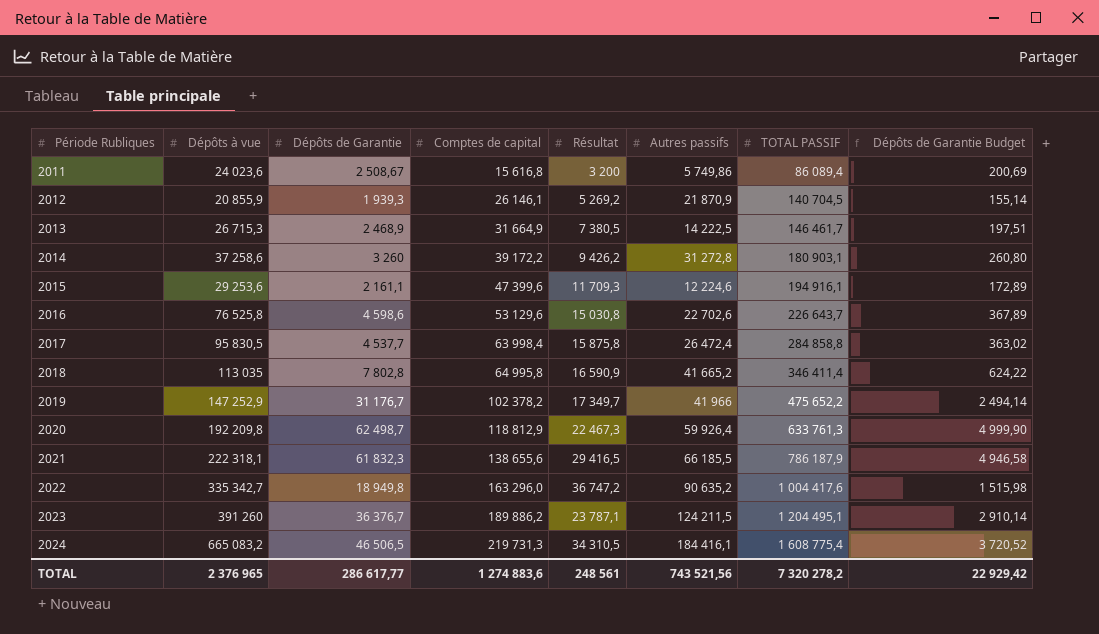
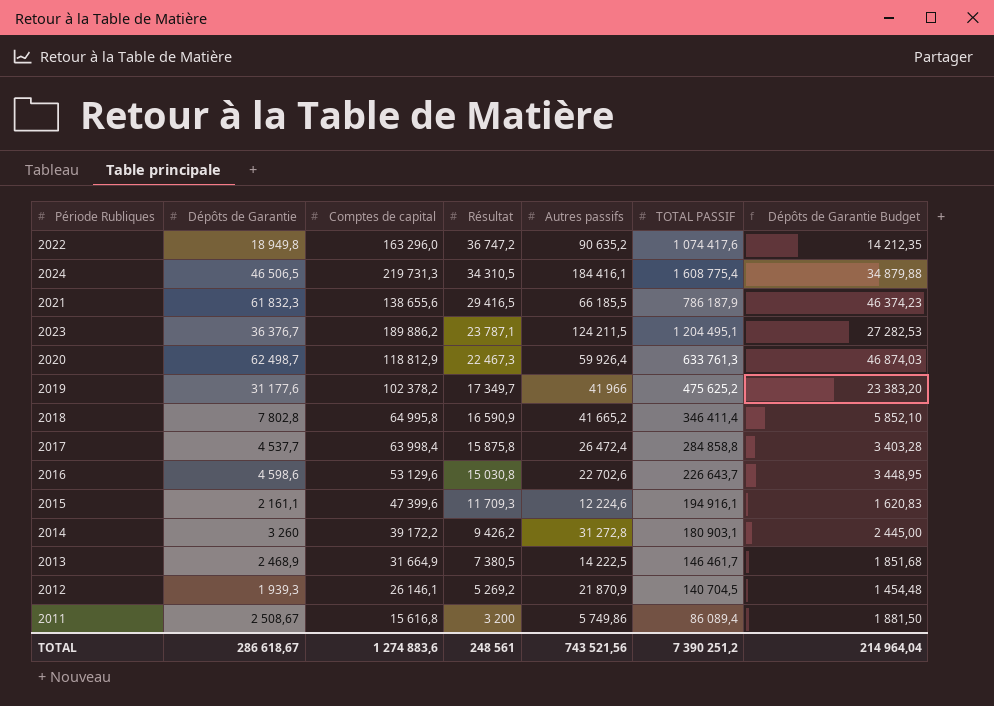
row order: Période Rubliques ascending -> Résultat descending
column Dépôts à vue | position: 2 -> none
column Dépôts de Garantie Budget | formula: [Dépôts de Garantie] * 0,08 -> [Dépôts de Garantie] * 0,75
2022 | TOTAL PASSIF: 1 004 417,6 -> 1 074 417,6
2019 | Dépôts de Garantie: 31 176,7 -> 31 177,6
2019 | TOTAL PASSIF: 475 652,2 -> 475 625,2
TOTAL | Dépôts de Garantie: 286 617,77 -> 286 618,67
TOTAL | TOTAL PASSIF: 7 320 278,2 -> 7 390 251,2
TOTAL | Dépôts de Garantie Budget: 22 929,42 -> 214 964,04

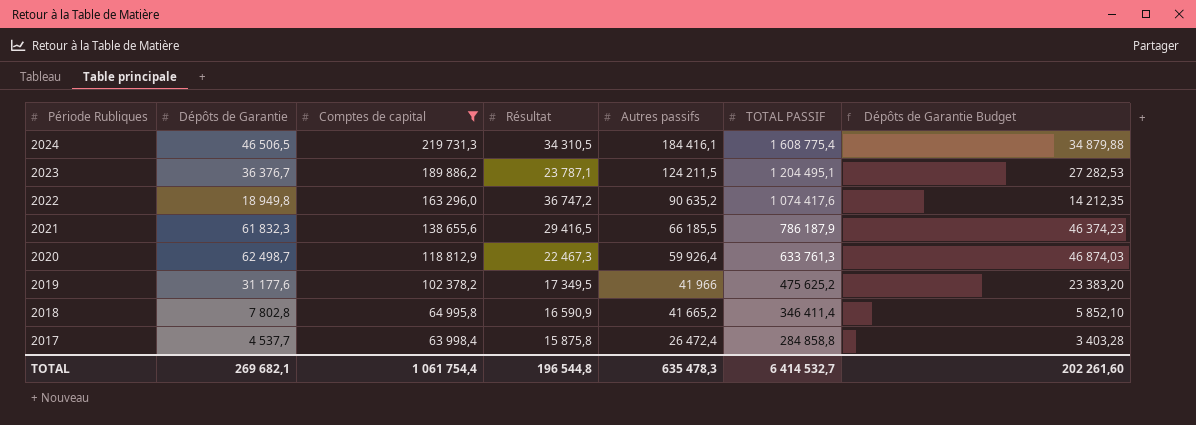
filter: none -> Comptes de capital >= 63 998,4
row order: Résultat descending -> Période Rubliques descending
2019 | Résultat: 17 349,7 -> 17 349,5
TOTAL | Dépôts de Garantie: 286 618,67 -> 269 682,1
TOTAL | Comptes de capital: 1 274 883,6 -> 1 061 754,4
TOTAL | Résultat: 248 561 -> 196 544,8
TOTAL | Autres passifs: 743 521,56 -> 635 478,3
TOTAL | TOTAL PASSIF: 7 390 251,2 -> 6 414 532,7
TOTAL | Dépôts de Garantie Budget: 214 964,04 -> 202 261,60

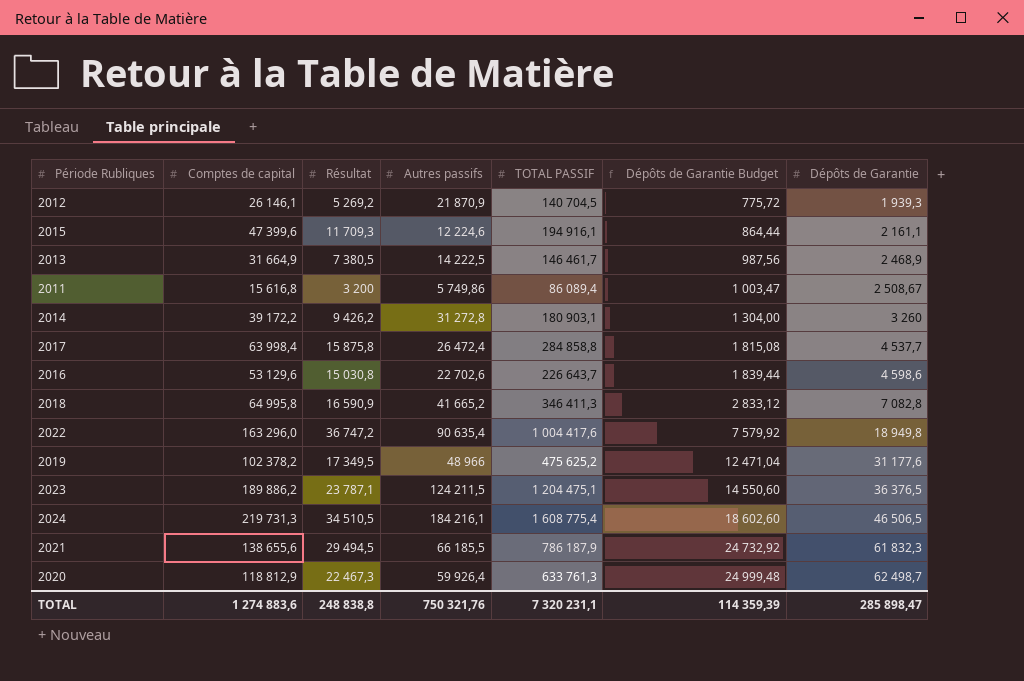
filter: Comptes de capital >= 63 998,4 -> none
row order: Période Rubliques descending -> Dépôts de Garantie Budget ascending
column Dépôts de Garantie Budget | formula: [Dépôts de Garantie] * 0,75 -> [Dépôts de Garantie] * 0,4
column Dépôts de Garantie | position: 2 -> 7
2018 | TOTAL PASSIF: 346 411,4 -> 346 411,3
2018 | Dépôts de Garantie: 7 802,8 -> 7 082,8
2022 | Autres passifs: 90 635,2 -> 90 635,4
2022 | TOTAL PASSIF: 1 074 417,6 -> 1 004 417,6
2019 | Autres passifs: 41 966 -> 48 966
2023 | TOTAL PASSIF: 1 204 495,1 -> 1 204 475,1
2023 | Dépôts de Garantie: 36 376,7 -> 36 376,5
2024 | Résultat: 34 310,5 -> 34 510,5
2024 | Autres passifs: 184 416,1 -> 184 216,1
2021 | Résultat: 29 416,5 -> 29 494,5
TOTAL | Comptes de capital: 1 061 754,4 -> 1 274 883,6
TOTAL | Résultat: 196 544,8 -> 248 838,8
TOTAL | Autres passifs: 635 478,3 -> 750 321,76
TOTAL | TOTAL PASSIF: 6 414 532,7 -> 7 320 231,1
TOTAL | Dépôts de Garantie Budget: 202 261,60 -> 114 359,39
TOTAL | Dépôts de Garantie: 269 682,1 -> 285 898,47

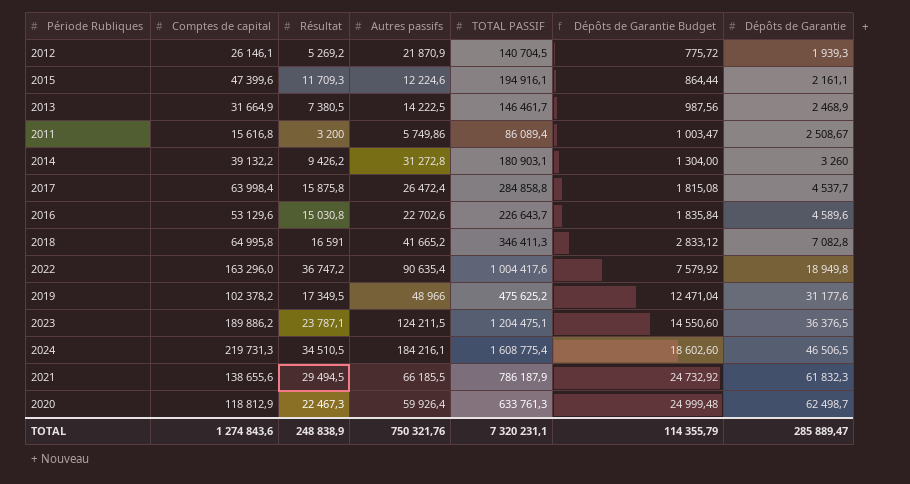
2014 | Comptes de capital: 39 172,2 -> 39 132,2
2016 | Dépôts de Garantie Budget: 1 839,44 -> 1 835,84
2016 | Dépôts de Garantie: 4 598,6 -> 4 589,6
2018 | Résultat: 16 590,9 -> 16 591
TOTAL | Comptes de capital: 1 274 883,6 -> 1 274 843,6
TOTAL | Résultat: 248 838,8 -> 248 838,9
TOTAL | Dépôts de Garantie Budget: 114 359,39 -> 114 355,79
TOTAL | Dépôts de Garantie: 285 898,47 -> 285 889,47

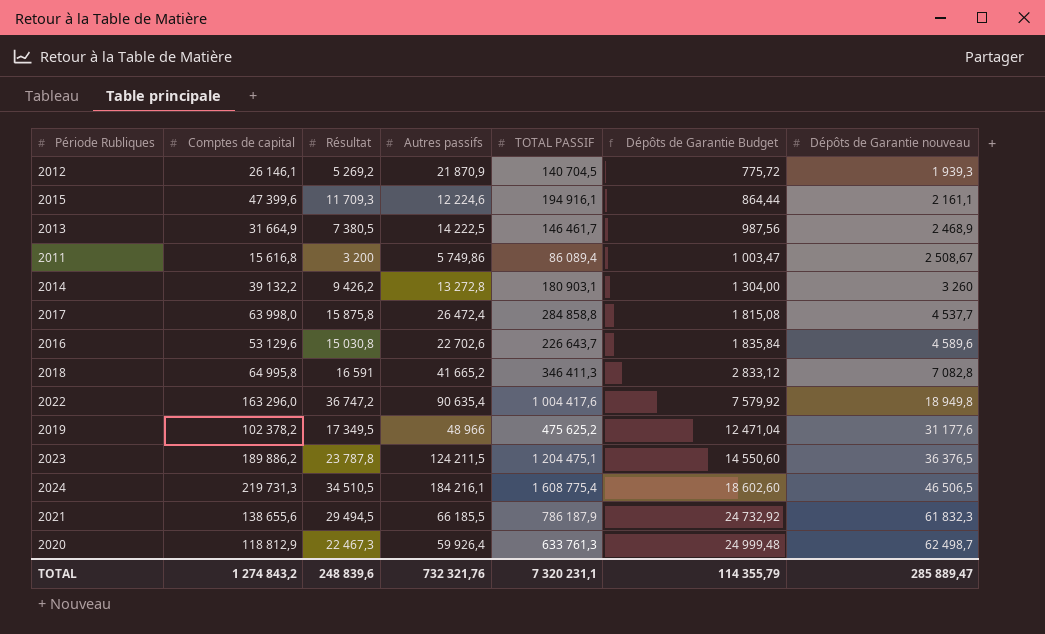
column name: Dépôts de Garantie -> Dépôts de Garantie nouveau
2014 | Autres passifs: 31 272,8 -> 13 272,8
2017 | Comptes de capital: 63 998,4 -> 63 998,0
2023 | Résultat: 23 787,1 -> 23 787,8
TOTAL | Comptes de capital: 1 274 843,6 -> 1 274 843,2
TOTAL | Résultat: 248 838,9 -> 248 839,6
TOTAL | Autres passifs: 750 321,76 -> 732 321,76

